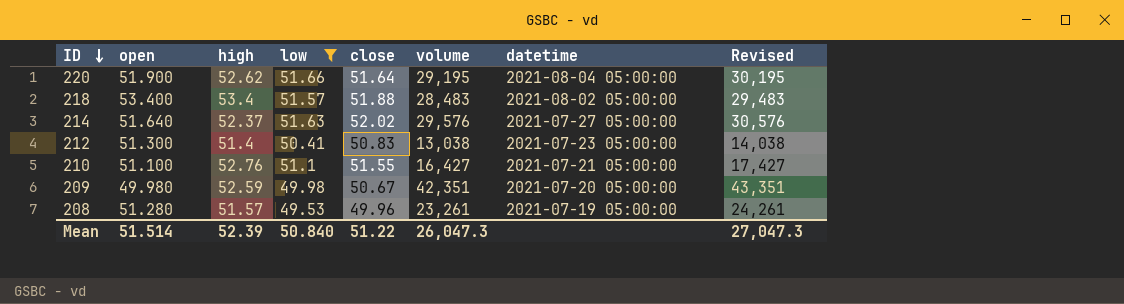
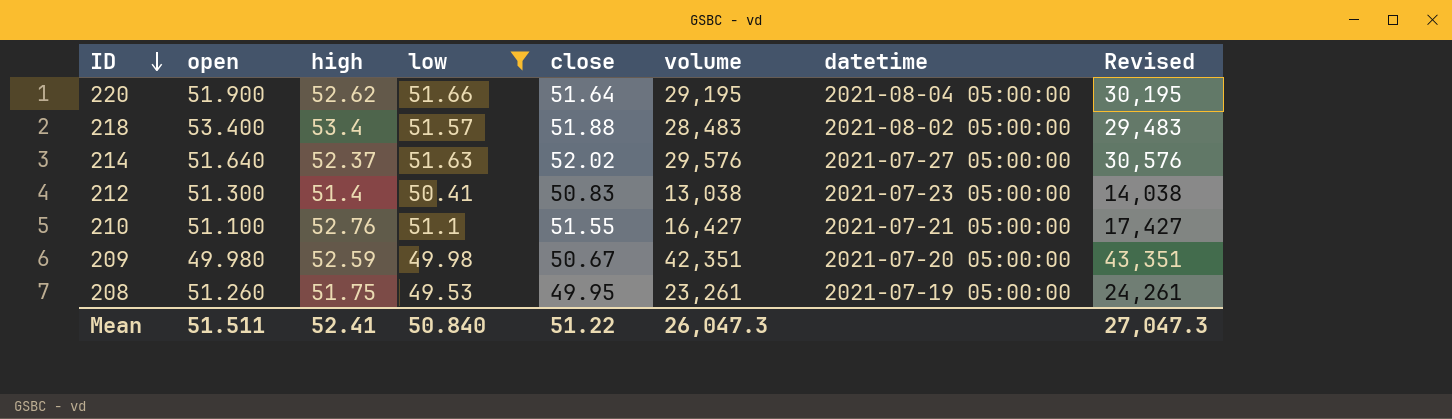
208 | open: 51.280 -> 51.260
208 | high: 51.57 -> 51.75
208 | close: 49.96 -> 49.95
Mean | open: 51.514 -> 51.511
Mean | high: 52.39 -> 52.41

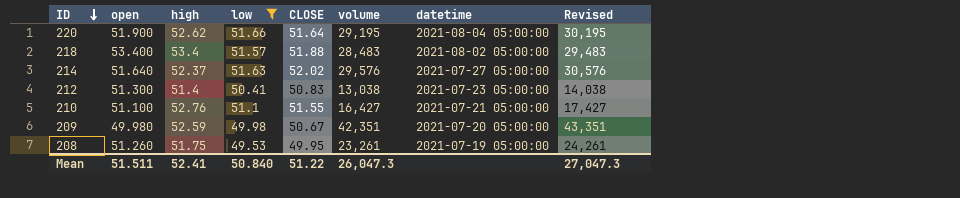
column name: close -> CLOSE

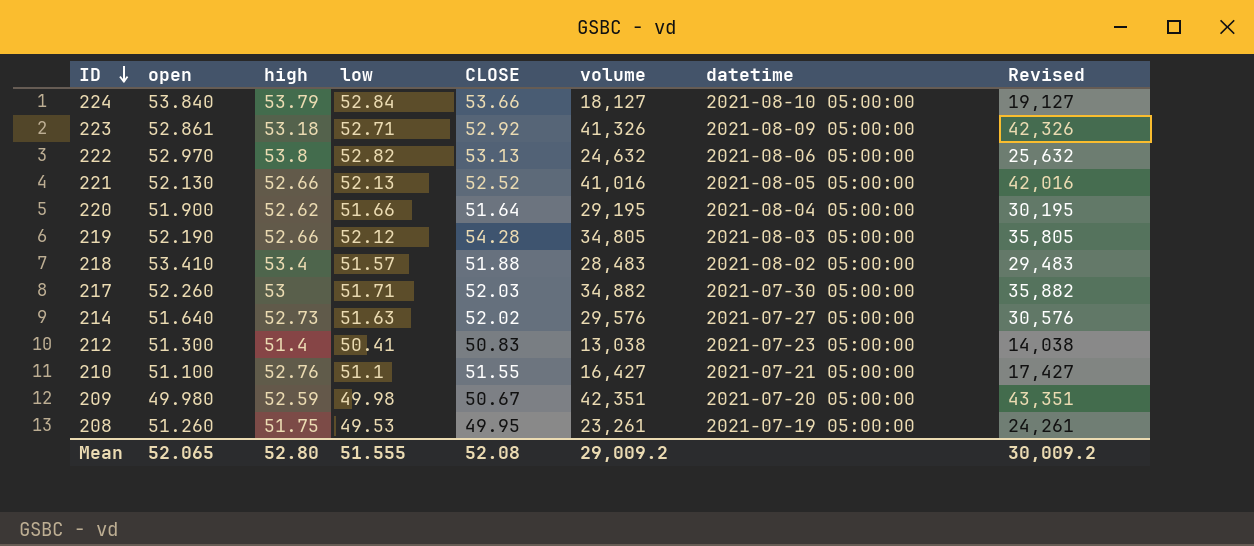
filter: low <= 51.66 -> none
218 | open: 53.400 -> 53.410
214 | high: 52.37 -> 52.73
Mean | open: 51.511 -> 52.065
Mean | high: 52.41 -> 52.80
Mean | low: 50.840 -> 51.555
Mean | CLOSE: 51.22 -> 52.08
Mean | volume: 26,047.3 -> 29,009.2
Mean | Revised: 27,047.3 -> 30,009.2

